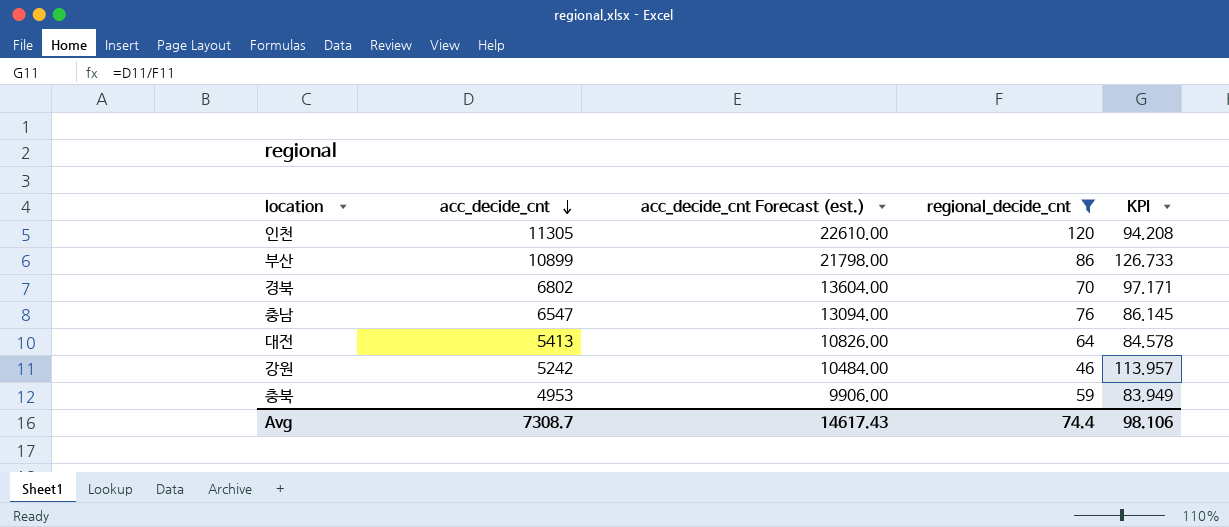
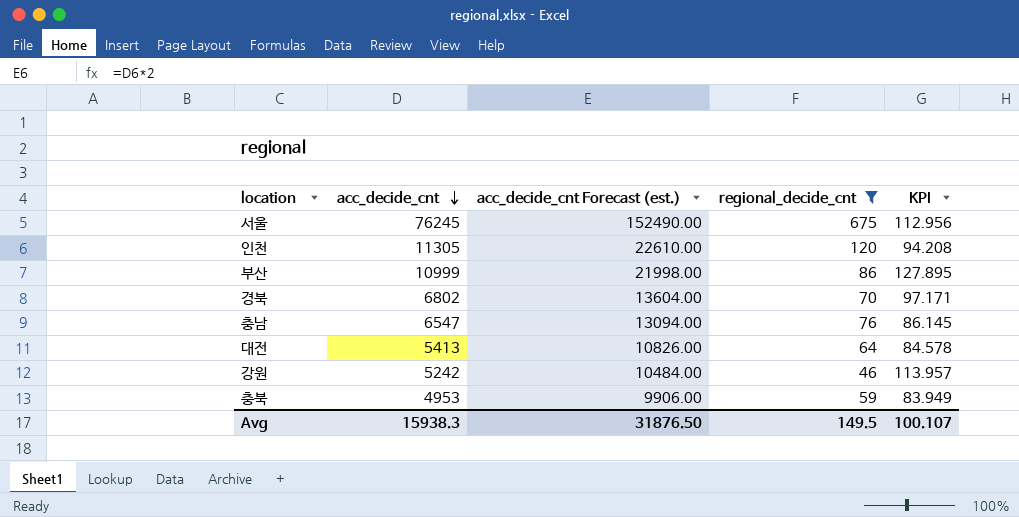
row 서울: none -> 76245 | 152490.00 | 675 | 112.956
부산 | acc_decide_cnt: 10899 -> 10999
부산 | acc_decide_cnt Forecast (est.): 21798.00 -> 21998.00
부산 | KPI: 126.733 -> 127.895
Avg | acc_decide_cnt: 7308.7 -> 15938.3
Avg | acc_decide_cnt Forecast (est.): 14617.43 -> 31876.50
Avg | regional_decide_cnt: 74.4 -> 149.5
Avg | KPI: 98.106 -> 100.107

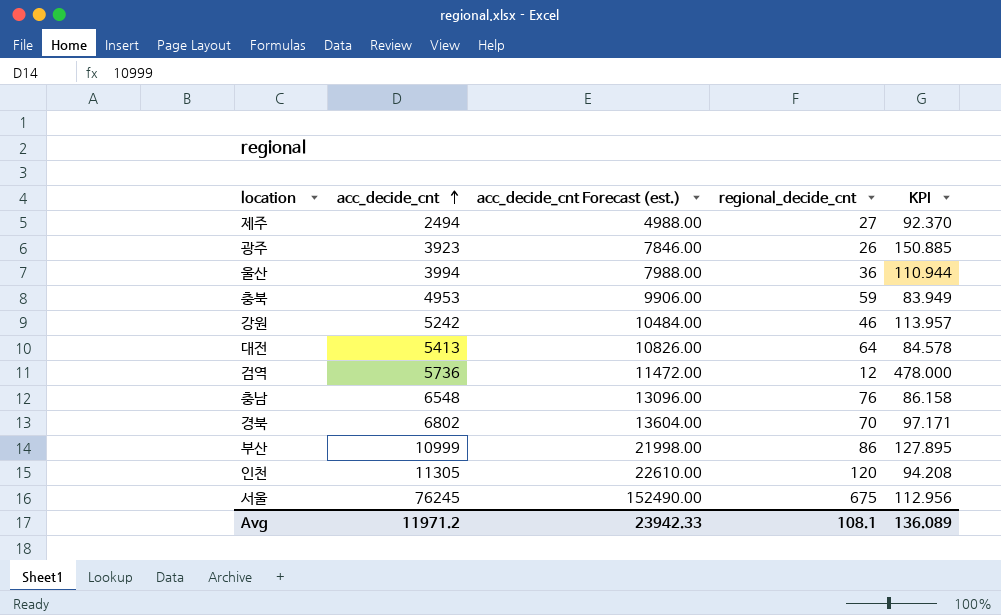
filter: regional_decide_cnt >= 46 -> none
row order: acc_decide_cnt descending -> acc_decide_cnt ascending
충남 | acc_decide_cnt: 6547 -> 6548
충남 | acc_decide_cnt Forecast (est.): 13094.00 -> 13096.00
충남 | KPI: 86.145 -> 86.158
Avg | acc_decide_cnt: 15938.3 -> 11971.2
Avg | acc_decide_cnt Forecast (est.): 31876.50 -> 23942.33
Avg | regional_decide_cnt: 149.5 -> 108.1
Avg | KPI: 100.107 -> 136.089

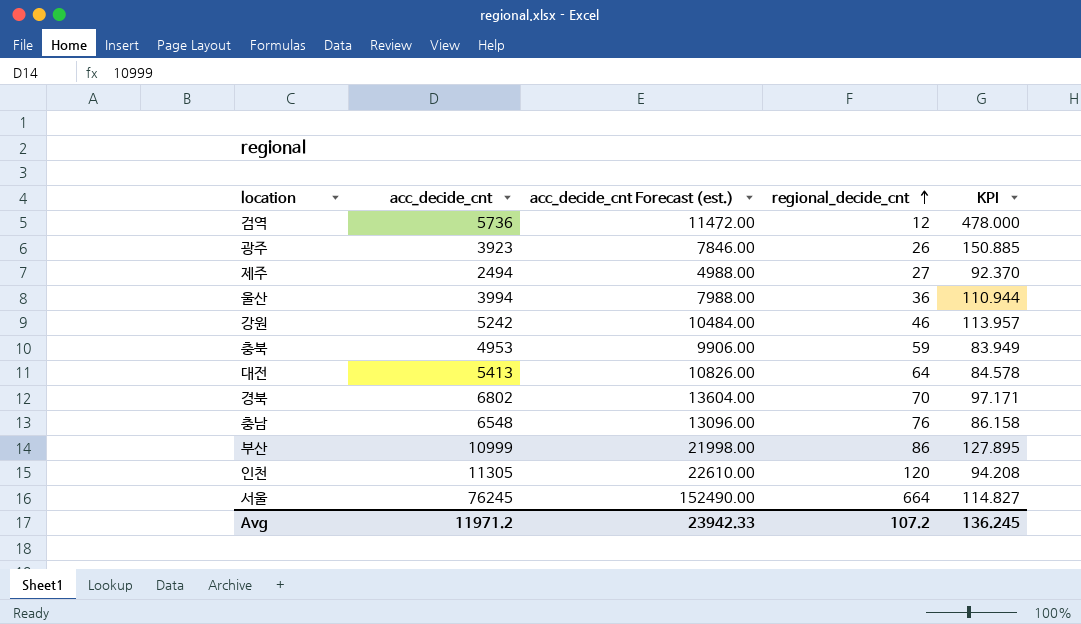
row order: acc_decide_cnt ascending -> regional_decide_cnt ascending
서울 | regional_decide_cnt: 675 -> 664
서울 | KPI: 112.956 -> 114.827
Avg | regional_decide_cnt: 108.1 -> 107.2
Avg | KPI: 136.089 -> 136.245

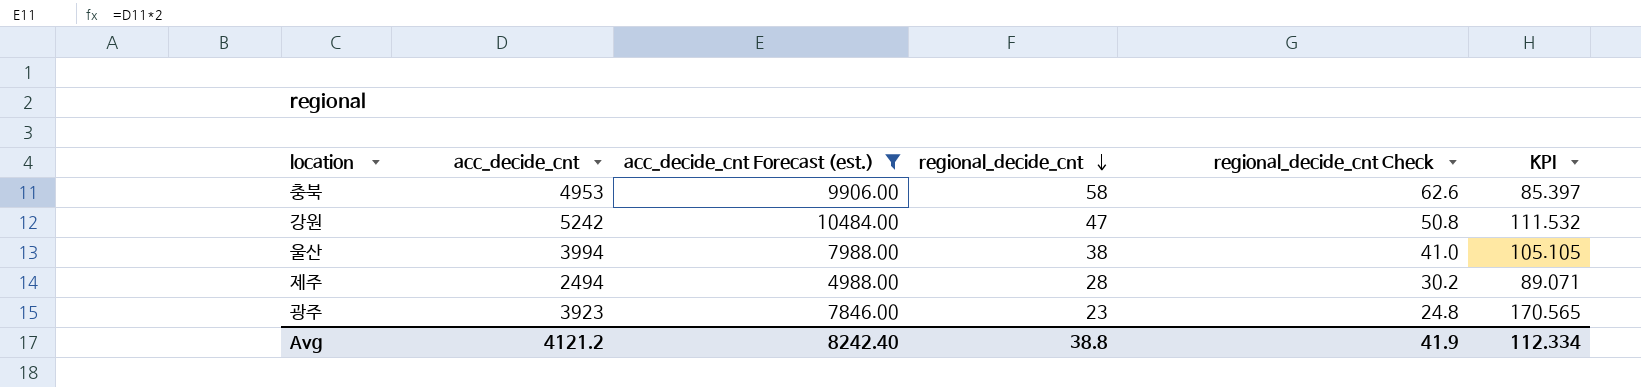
filter: none -> acc_decide_cnt Forecast (est.) <= 10484.00
row order: regional_decide_cnt ascending -> regional_decide_cnt descending
column regional_decide_cnt Check | formula: none -> [regional_decide_cnt] * 1.08
충북 | regional_decide_cnt: 59 -> 58
충북 | KPI: 83.949 -> 85.397
강원 | regional_decide_cnt: 46 -> 47
강원 | KPI: 113.957 -> 111.532
울산 | regional_decide_cnt: 36 -> 38
울산 | KPI: 110.944 -> 105.105
제주 | regional_decide_cnt: 27 -> 28
제주 | KPI: 92.370 -> 89.071
광주 | regional_decide_cnt: 26 -> 23
광주 | KPI: 150.885 -> 170.565
Avg | acc_decide_cnt: 11971.2 -> 4121.2
Avg | acc_decide_cnt Forecast (est.): 23942.33 -> 8242.40
Avg | regional_decide_cnt: 107.2 -> 38.8
Avg | KPI: 136.245 -> 112.334

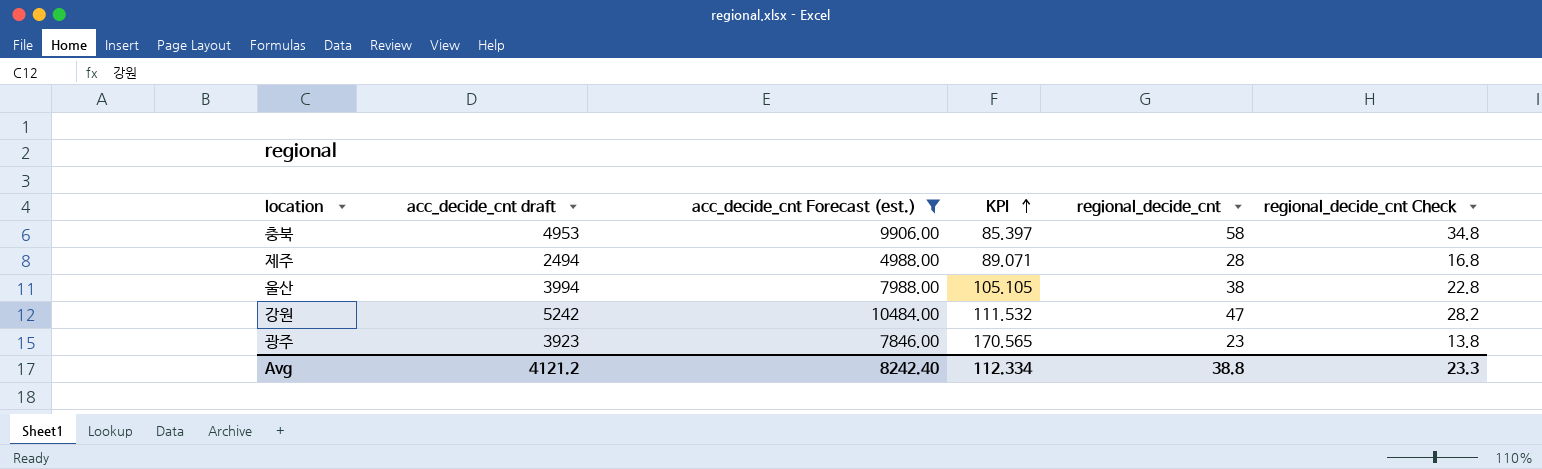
row order: regional_decide_cnt descending -> KPI ascending
column name: acc_decide_cnt -> acc_decide_cnt draft
column KPI | position: 6 -> 4
column regional_decide_cnt Check | formula: [regional_decide_cnt] * 1.08 -> [regional_decide_cnt] * 0.6
Avg | regional_decide_cnt Check: 41.9 -> 23.3

